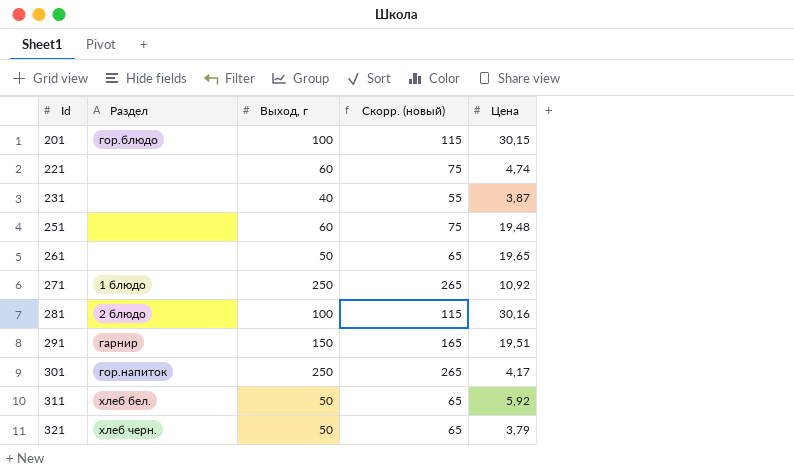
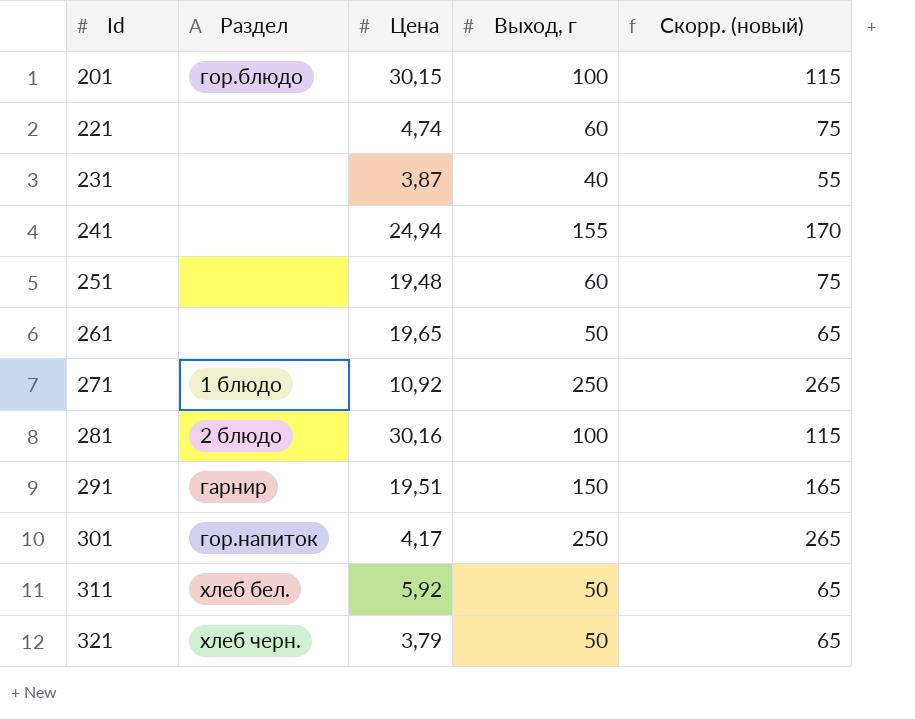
column Цена | position: 5 -> 3
row 241: none -> none | 24,94 | 155 | 170

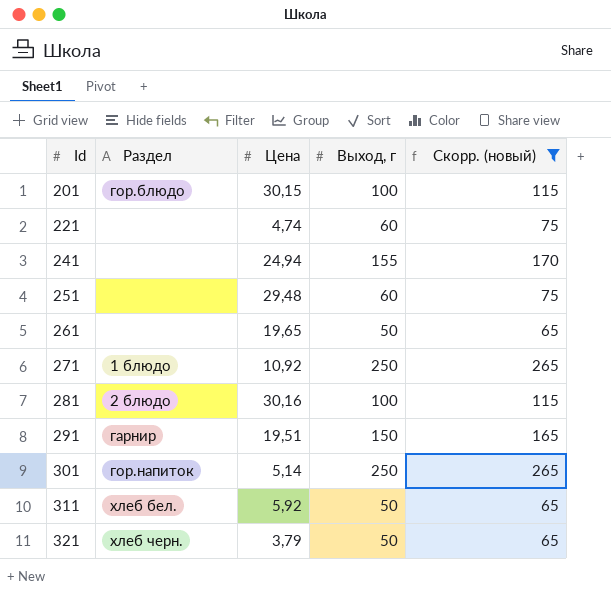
filter: none -> Скорр. (новый) != 55
251 | Цена: 19,48 -> 29,48
301 | Цена: 4,17 -> 5,14

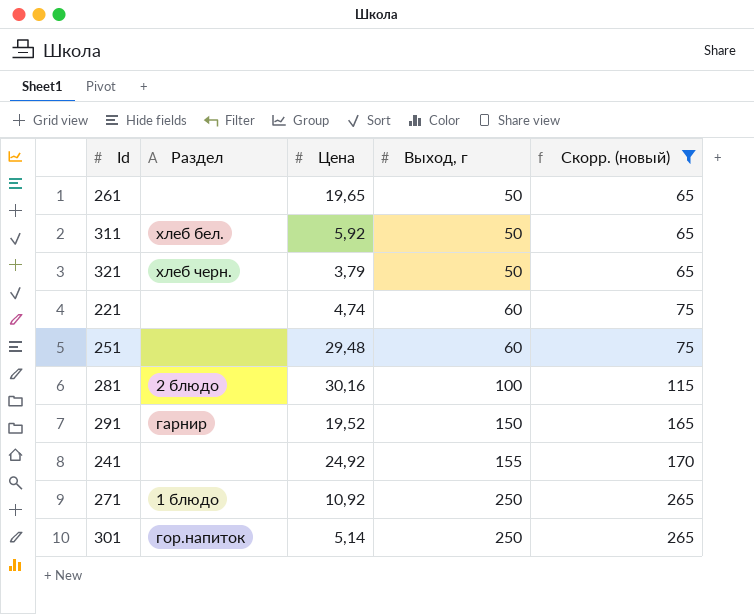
row order: Id ascending -> Выход, г ascending
row 201: гор.блюдо | 30,15 | 100 | 115 -> none
291 | Цена: 19,51 -> 19,52
241 | Цена: 24,94 -> 24,92

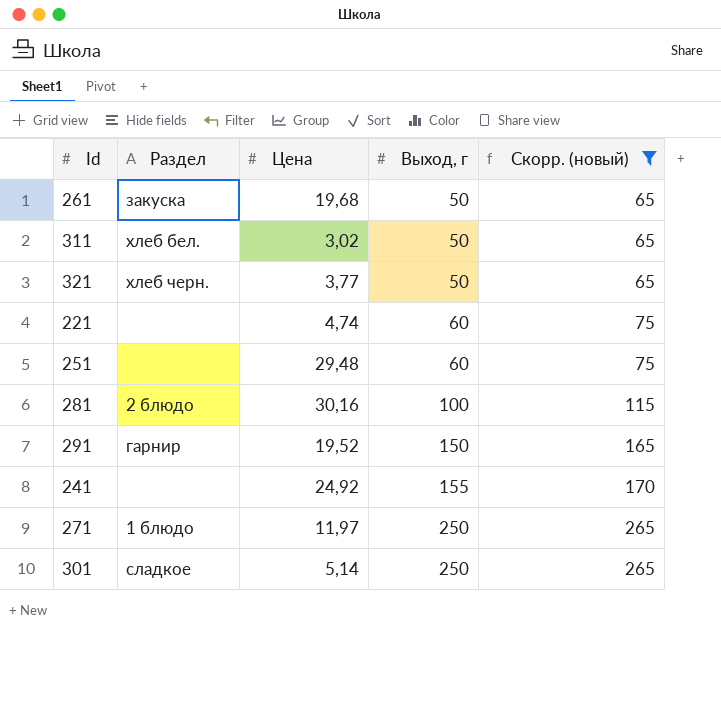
261 | Раздел: none -> закуска
261 | Цена: 19,65 -> 19,68
311 | Цена: 5,92 -> 3,02
321 | Цена: 3,79 -> 3,77
271 | Цена: 10,92 -> 11,97
301 | Раздел: гор.напиток -> сладкое

